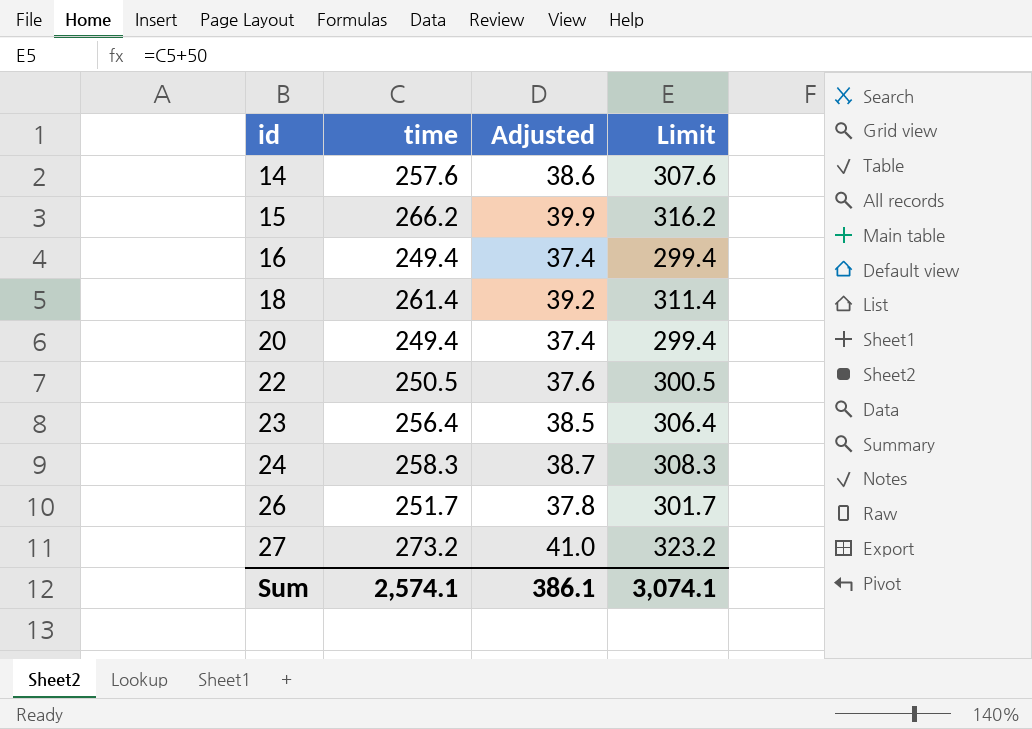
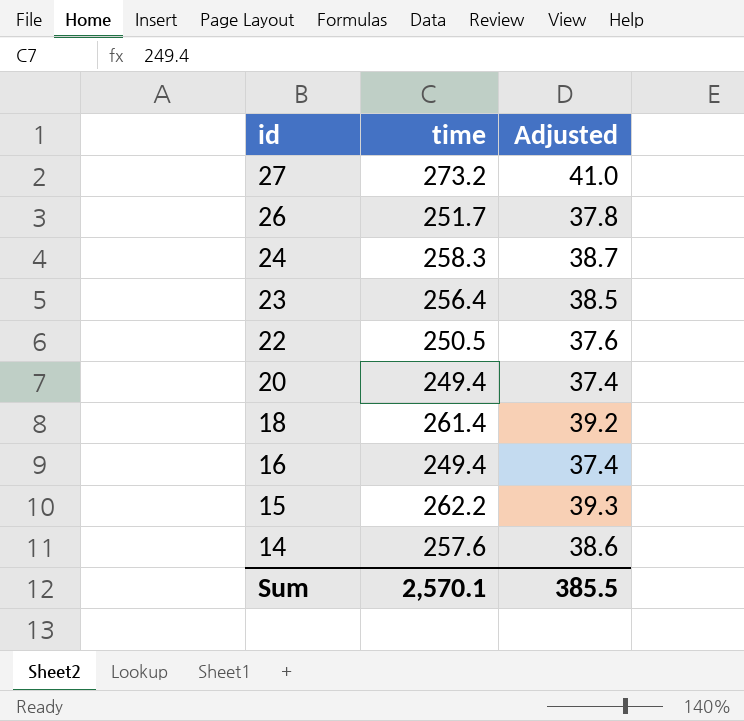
row order: id ascending -> id descending
column Limit | formula: [time] + 50 -> none
15 | time: 266.2 -> 262.2
15 | Adjusted: 39.9 -> 39.3
Sum | time: 2,574.1 -> 2,570.1
Sum | Adjusted: 386.1 -> 385.5

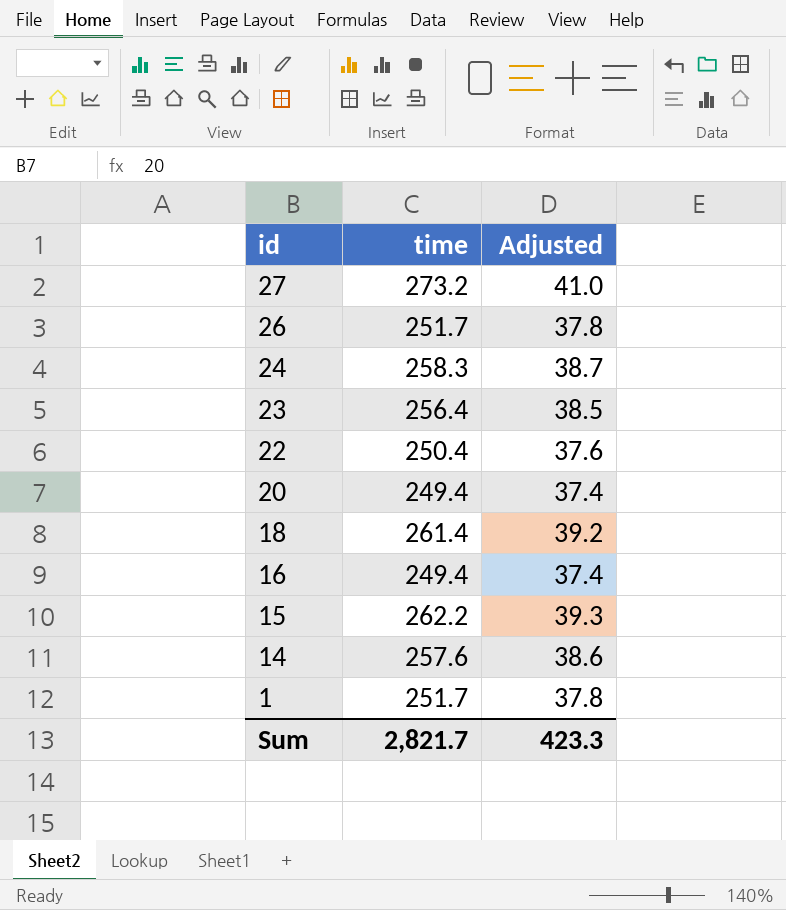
22 | time: 250.5 -> 250.4
row 1: none -> 251.7 | 37.8
Sum | time: 2,570.1 -> 2,821.7
Sum | Adjusted: 385.5 -> 423.3

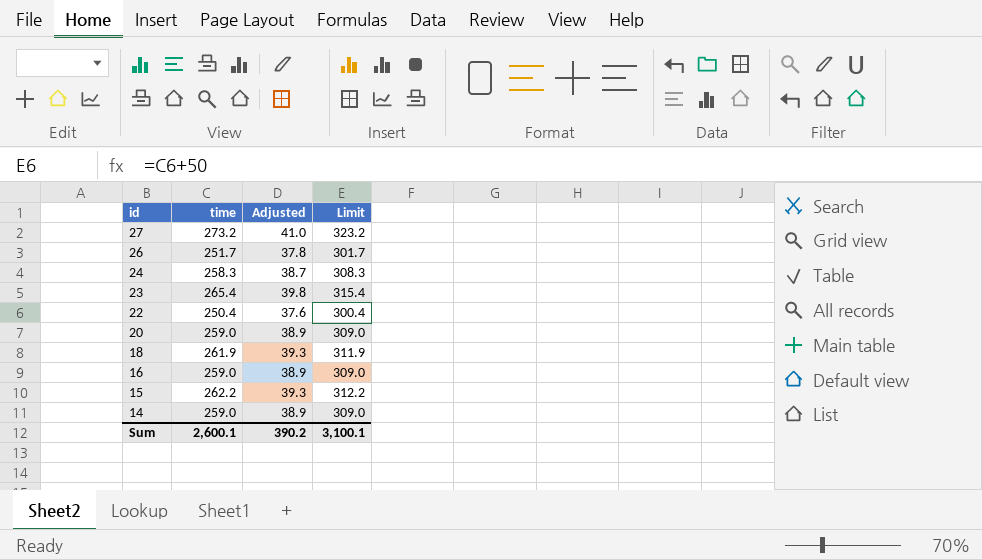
column Limit | formula: none -> [time] + 50
row 1: 251.7 | 37.8 -> none
23 | time: 256.4 -> 265.4
23 | Adjusted: 38.5 -> 39.8
20 | time: 249.4 -> 259.0
20 | Adjusted: 37.4 -> 38.9
18 | time: 261.4 -> 261.9
18 | Adjusted: 39.2 -> 39.3
16 | time: 249.4 -> 259.0
16 | Adjusted: 37.4 -> 38.9
14 | time: 257.6 -> 259.0
14 | Adjusted: 38.6 -> 38.9
Sum | time: 2,821.7 -> 2,600.1
Sum | Adjusted: 423.3 -> 390.2

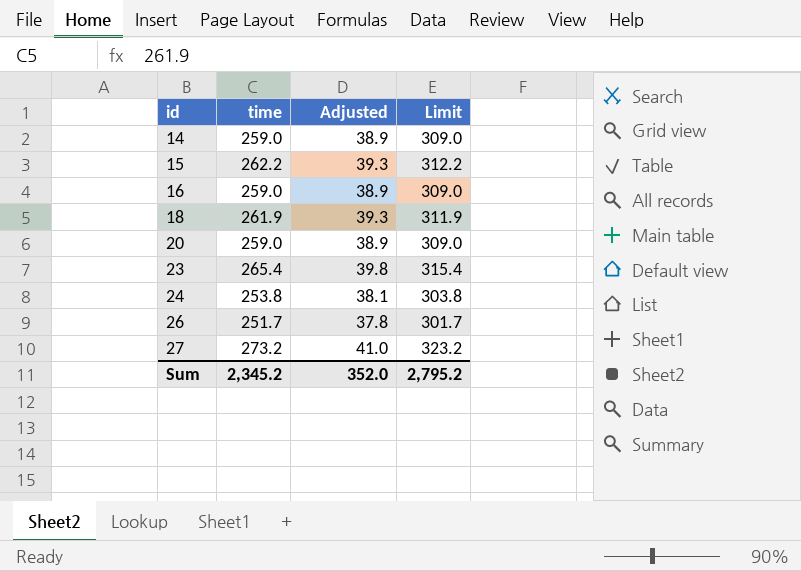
row order: id descending -> id ascending
row 22: 250.4 | 37.6 | 300.4 -> none
24 | time: 258.3 -> 253.8
24 | Adjusted: 38.7 -> 38.1
24 | Limit: 308.3 -> 303.8
Sum | time: 2,600.1 -> 2,345.2
Sum | Adjusted: 390.2 -> 352.0
Sum | Limit: 3,100.1 -> 2,795.2

